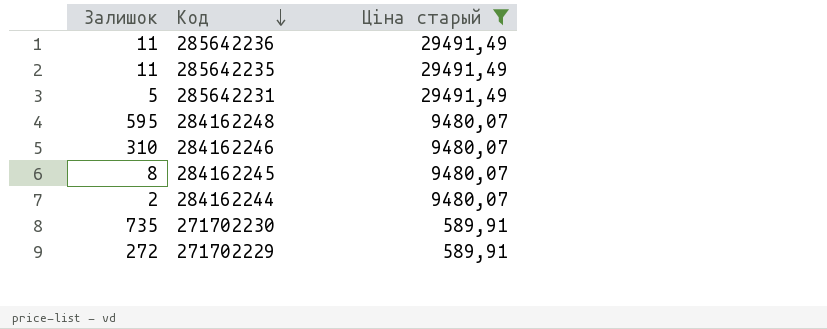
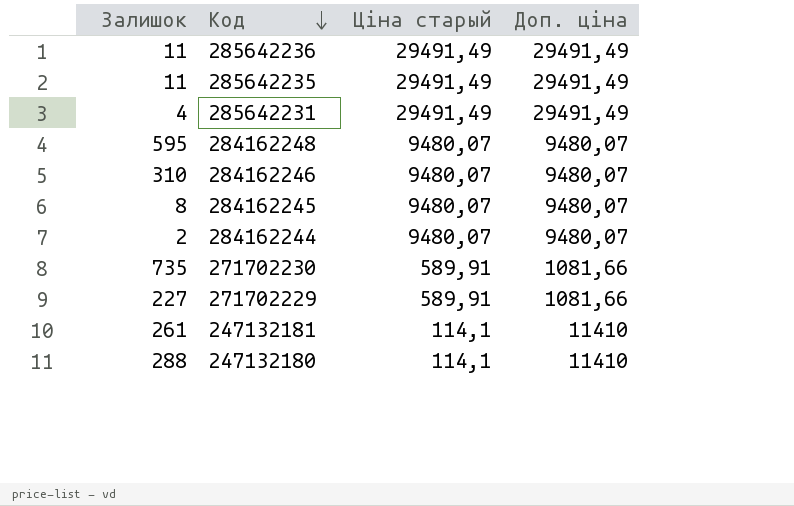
filter: Ціна старый != 114,1 -> none
column Доп. ціна | position: none -> 4
285642231 | Залишок: 5 -> 4
271702229 | Залишок: 272 -> 227

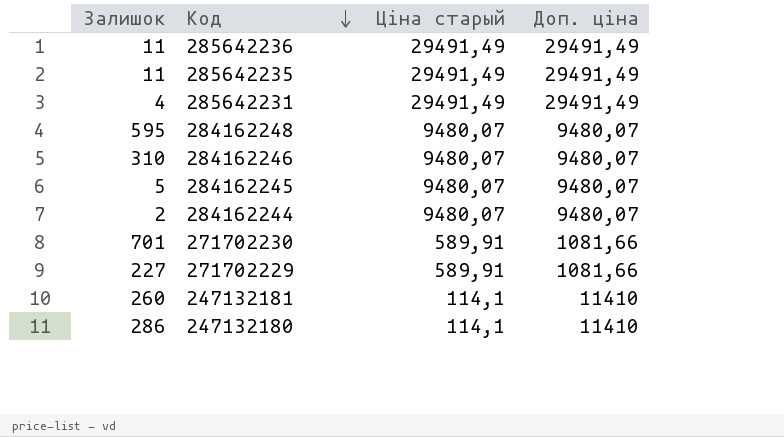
284162245 | Залишок: 8 -> 5
271702230 | Залишок: 735 -> 701
247132181 | Залишок: 261 -> 260
247132180 | Залишок: 288 -> 286

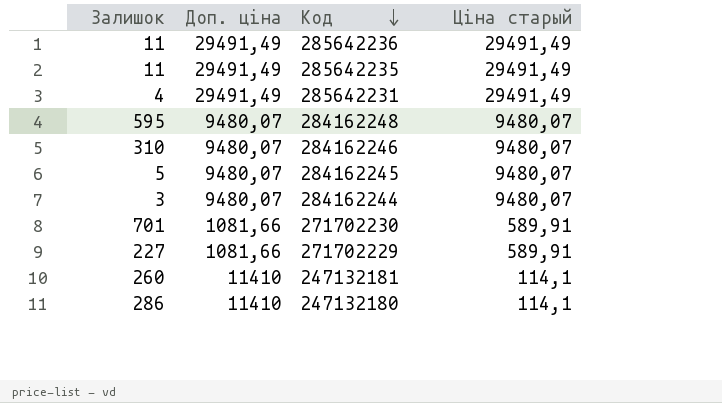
column Доп. ціна | position: 4 -> 2
284162244 | Залишок: 2 -> 3

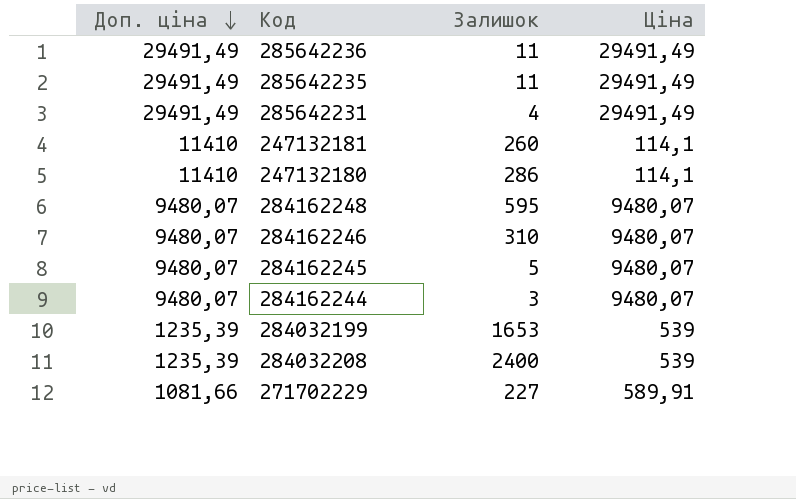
row order: Код descending -> Доп. ціна descending
column Залишок | position: 1 -> 3
column name: Ціна старый -> Ціна
row 271702230: 701 | 1081,66 | 589,91 -> none
row 284032199: none -> 1235,39 | 1653 | 539
row 284032208: none -> 1235,39 | 2400 | 539

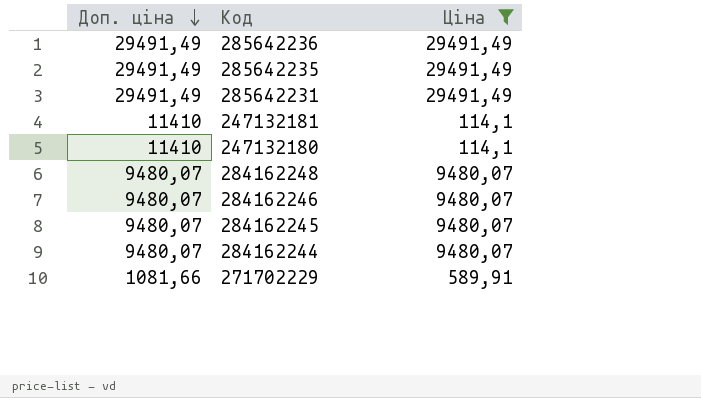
filter: none -> Ціна != 539
column Залишок | position: 3 -> none

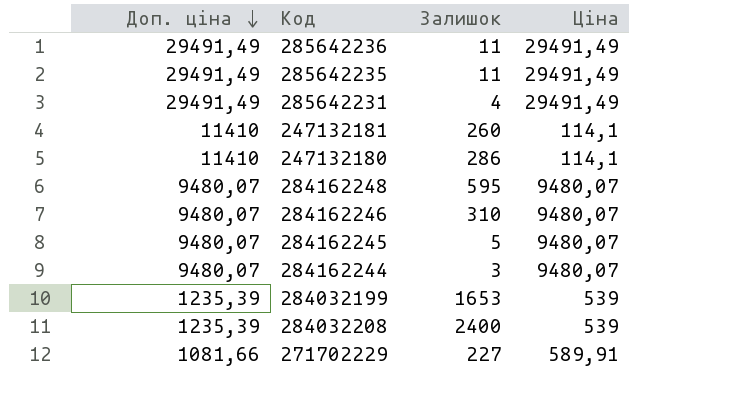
filter: Ціна != 539 -> none
column Залишок | position: none -> 3

